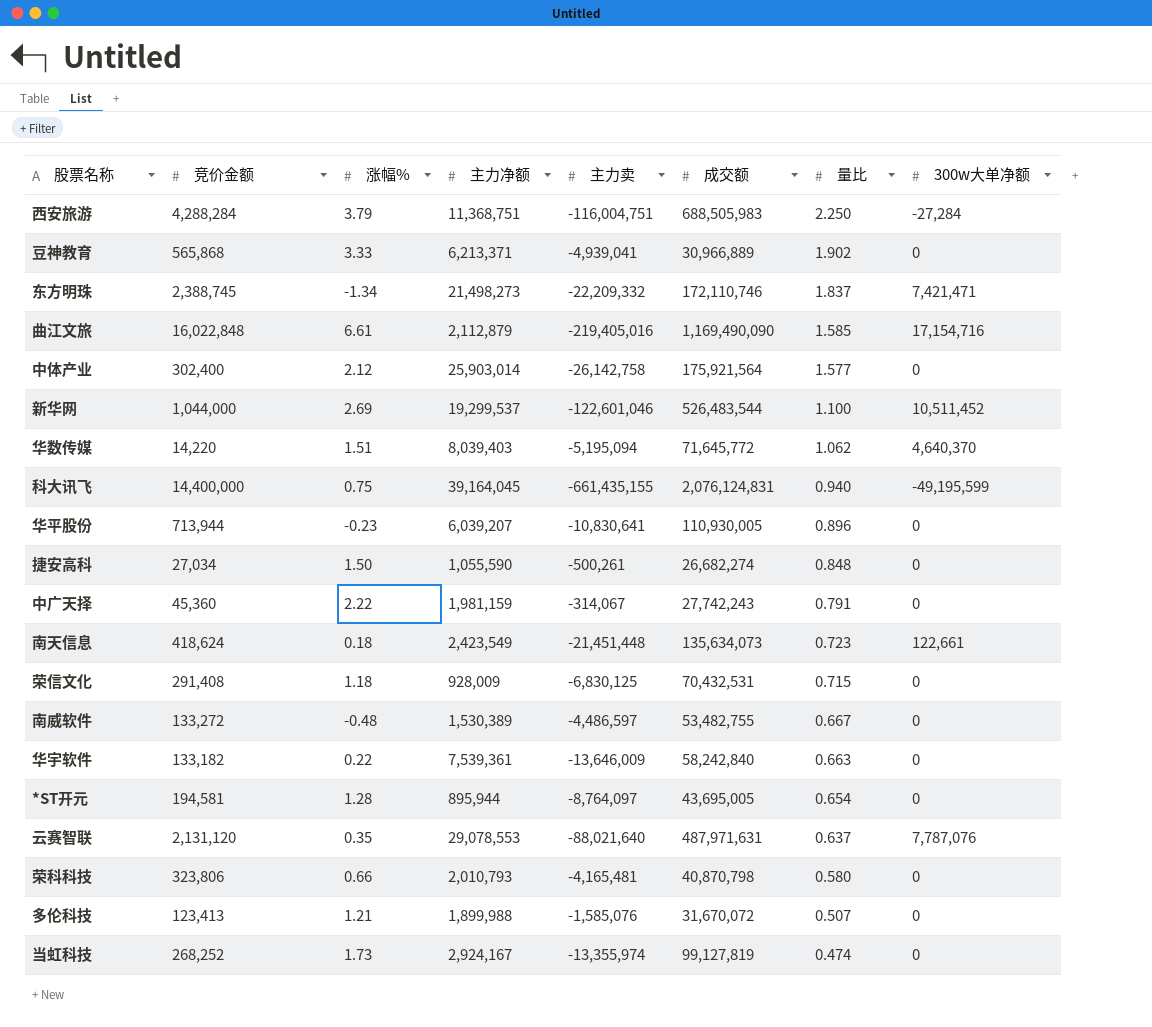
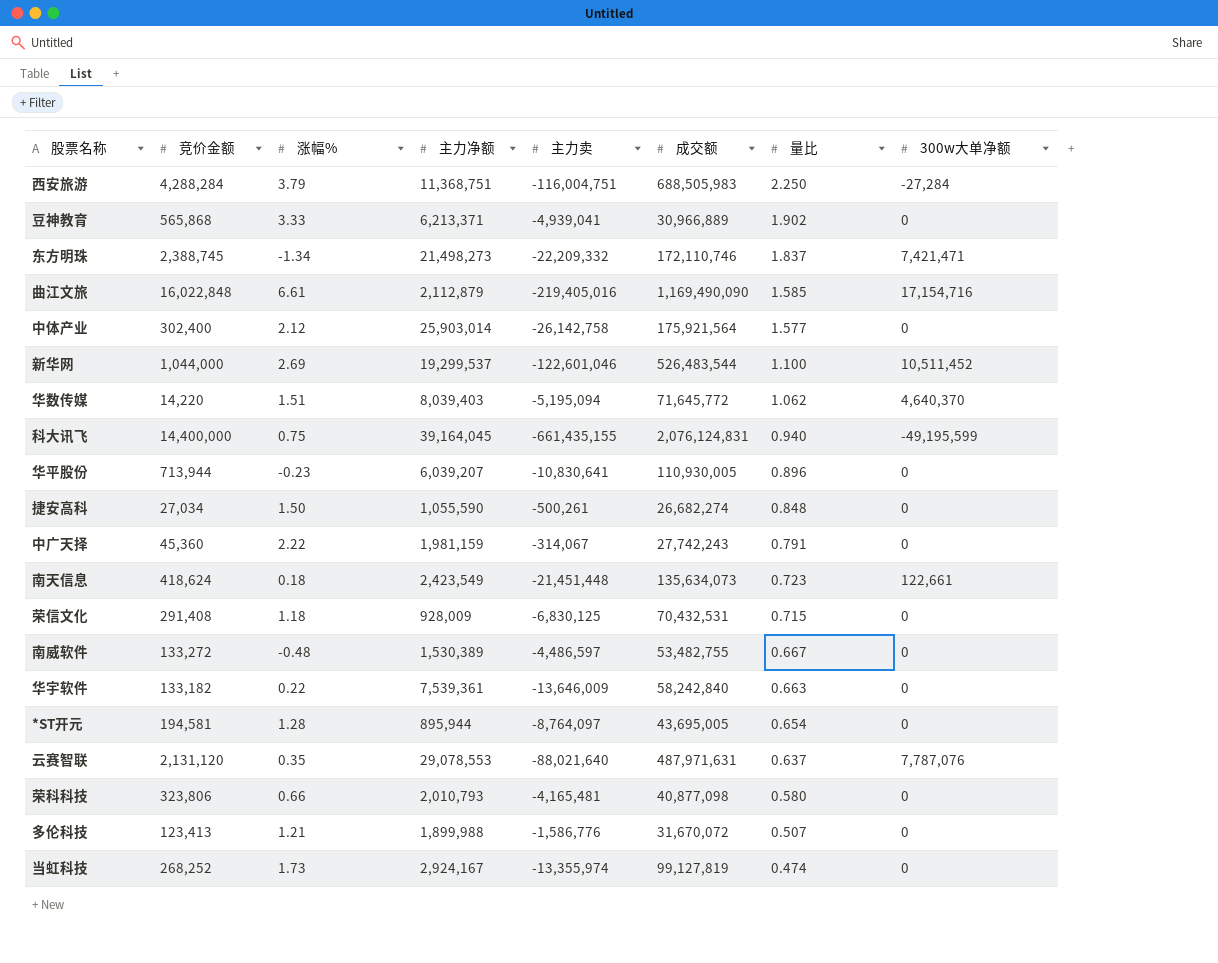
荣科科技 | 成交额: 40,870,798 -> 40,877,098
多伦科技 | 主力卖: -1,585,076 -> -1,586,776

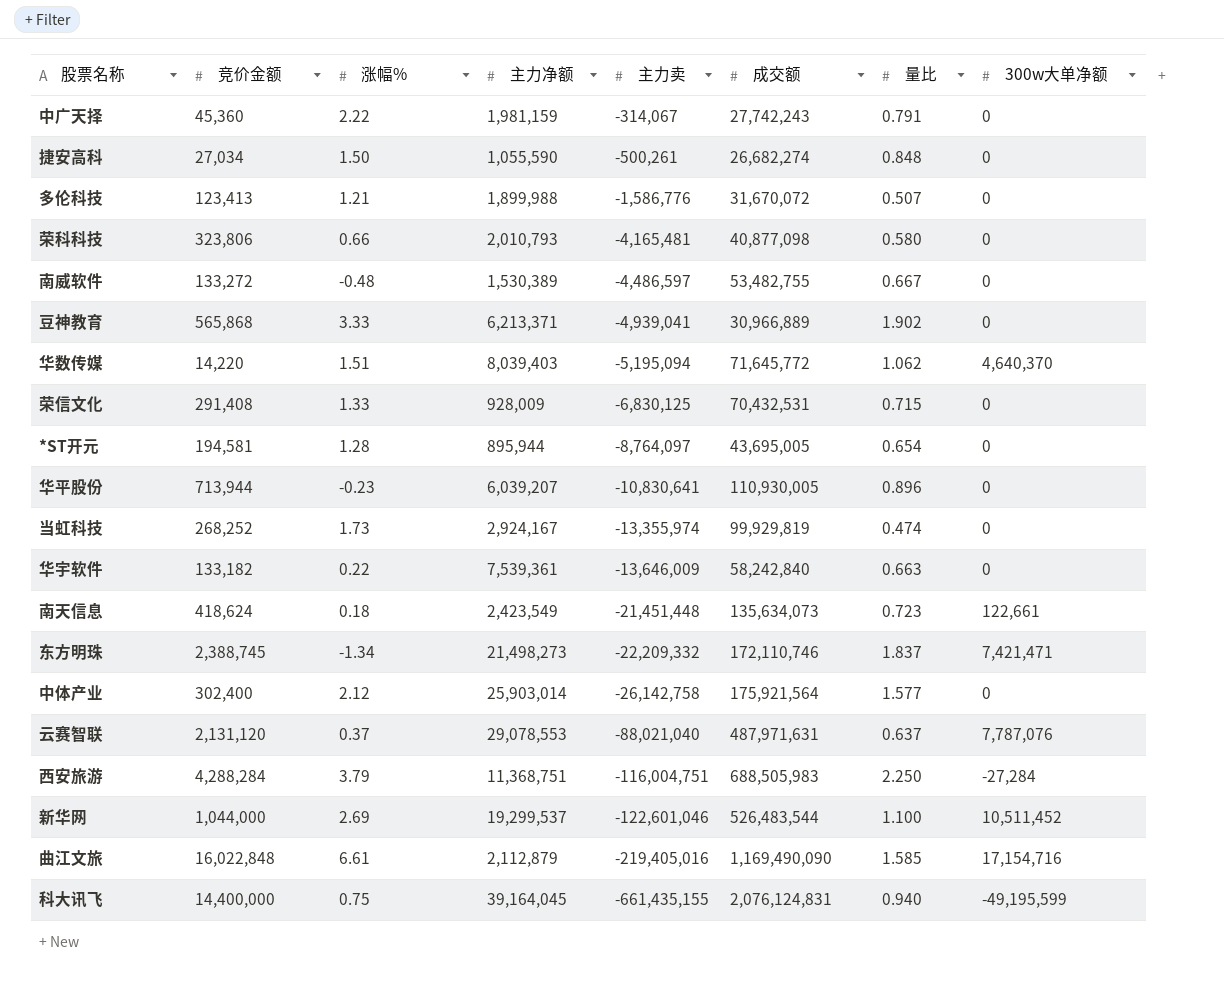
row order: 量比 descending -> 主力卖 descending
荣信文化 | 涨幅%: 1.18 -> 1.33
当虹科技 | 成交额: 99,127,819 -> 99,929,819
云赛智联 | 涨幅%: 0.35 -> 0.37
云赛智联 | 主力卖: -88,021,640 -> -88,021,040

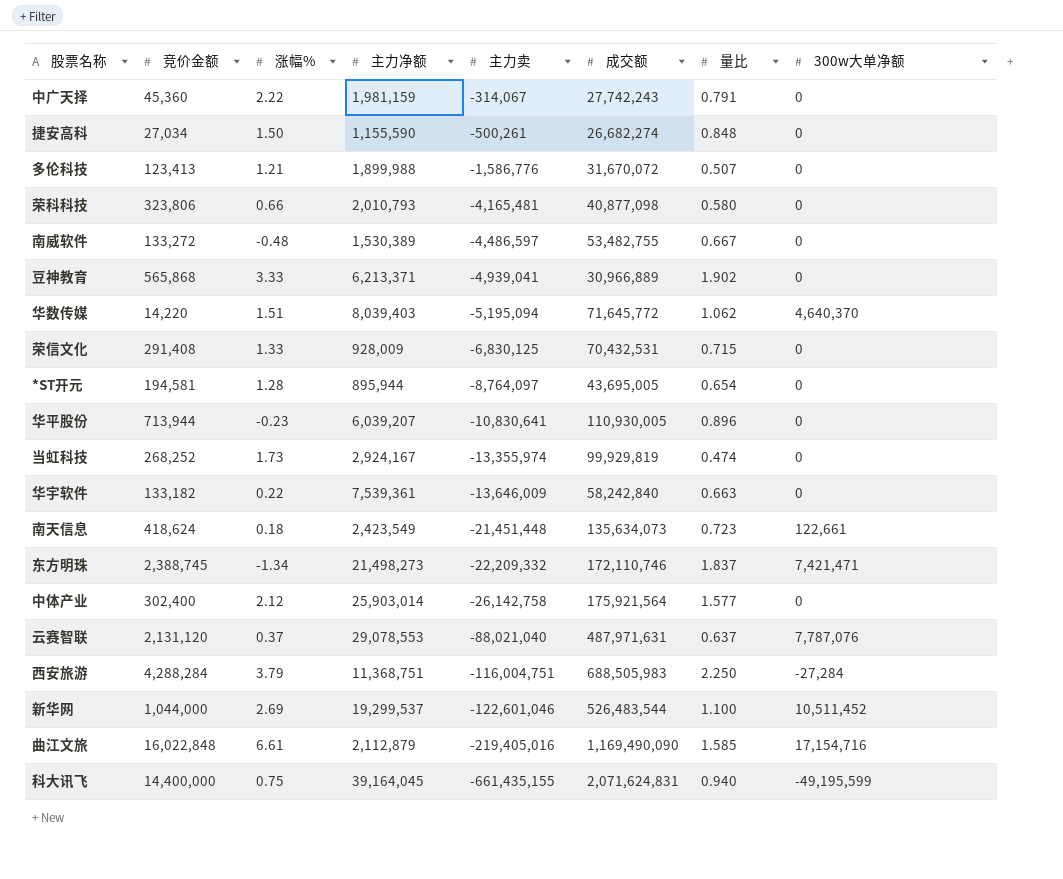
捷安高科 | 主力净额: 1,055,590 -> 1,155,590
科大讯飞 | 成交额: 2,076,124,831 -> 2,071,624,831

